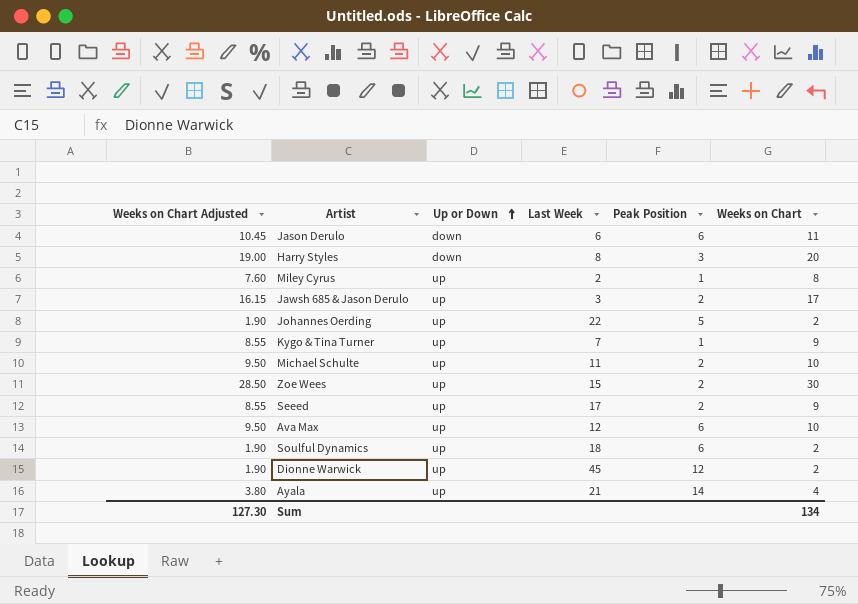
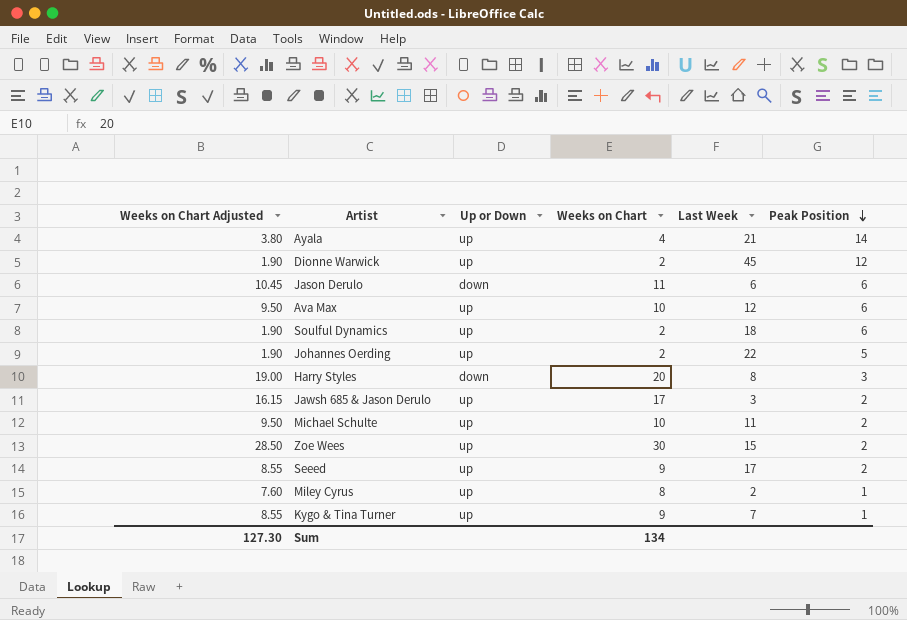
row order: Up or Down ascending -> Peak Position descending
column Weeks on Chart | position: 6 -> 4

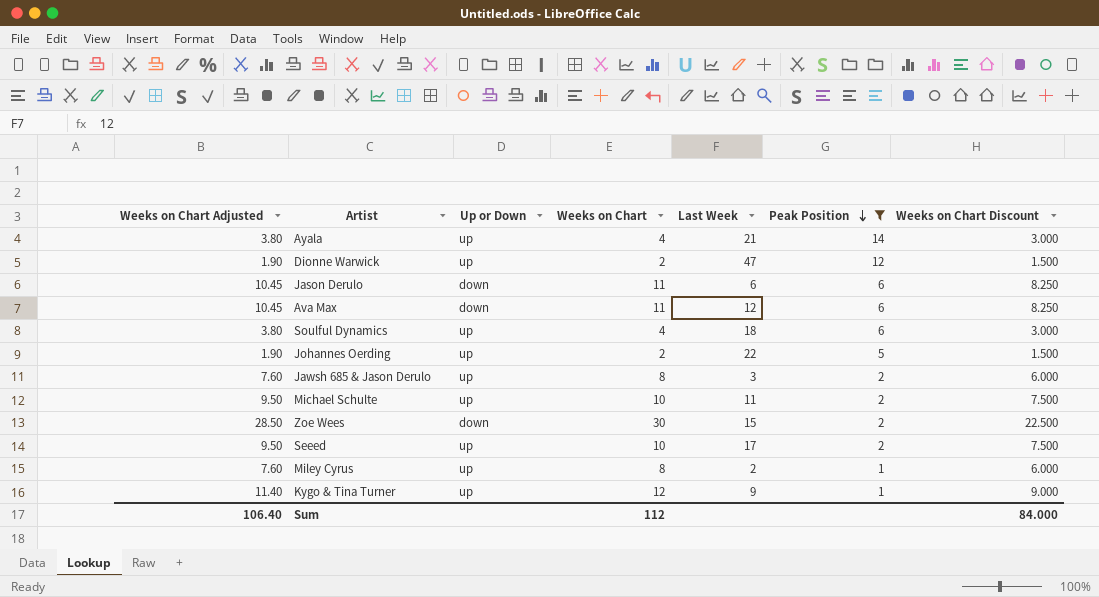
filter: none -> Peak Position != 3
column Weeks on Chart Discount | formula: none -> [Weeks on Chart] * 0.75
Dionne Warwick | Last Week: 45 -> 47
Ava Max | Weeks on Chart Adjusted: 9.50 -> 10.45
Ava Max | Up or Down: up -> down
Ava Max | Weeks on Chart: 10 -> 11
Soulful Dynamics | Weeks on Chart Adjusted: 1.90 -> 3.80
Soulful Dynamics | Weeks on Chart: 2 -> 4
Jawsh 685 & Jason Derulo | Weeks on Chart Adjusted: 16.15 -> 7.60
Jawsh 685 & Jason Derulo | Weeks on Chart: 17 -> 8
Zoe Wees | Up or Down: up -> down
Seeed | Weeks on Chart Adjusted: 8.55 -> 9.50
Seeed | Weeks on Chart: 9 -> 10
Kygo & Tina Turner | Weeks on Chart Adjusted: 8.55 -> 11.40
Kygo & Tina Turner | Weeks on Chart: 9 -> 12
Kygo & Tina Turner | Last Week: 7 -> 9
Sum | Weeks on Chart Adjusted: 127.30 -> 106.40
Sum | Weeks on Chart: 134 -> 112

